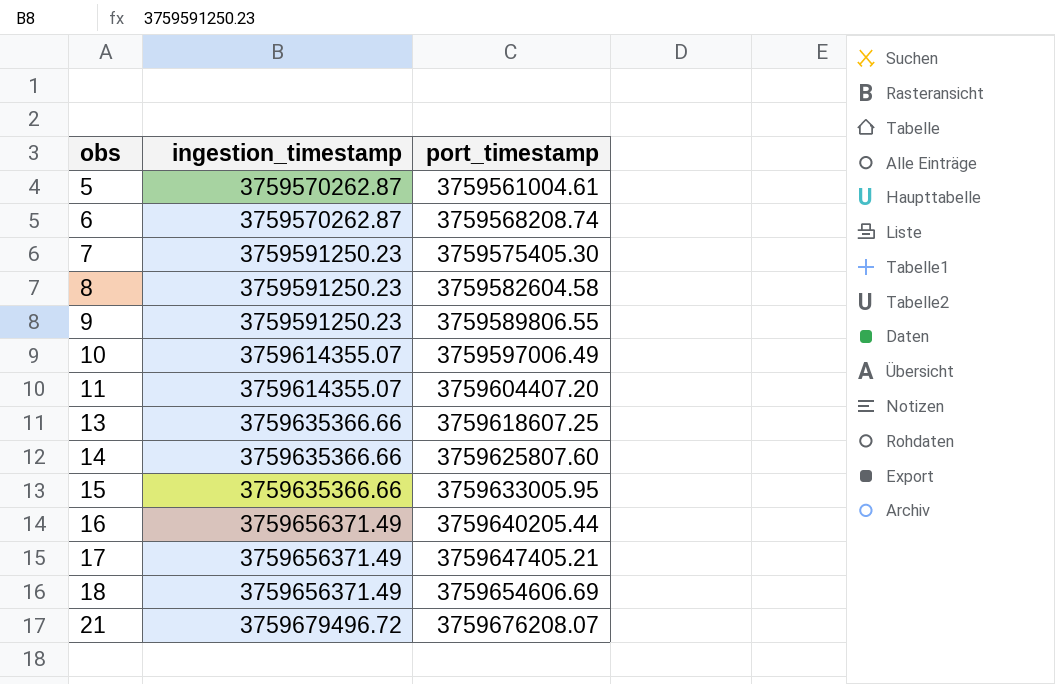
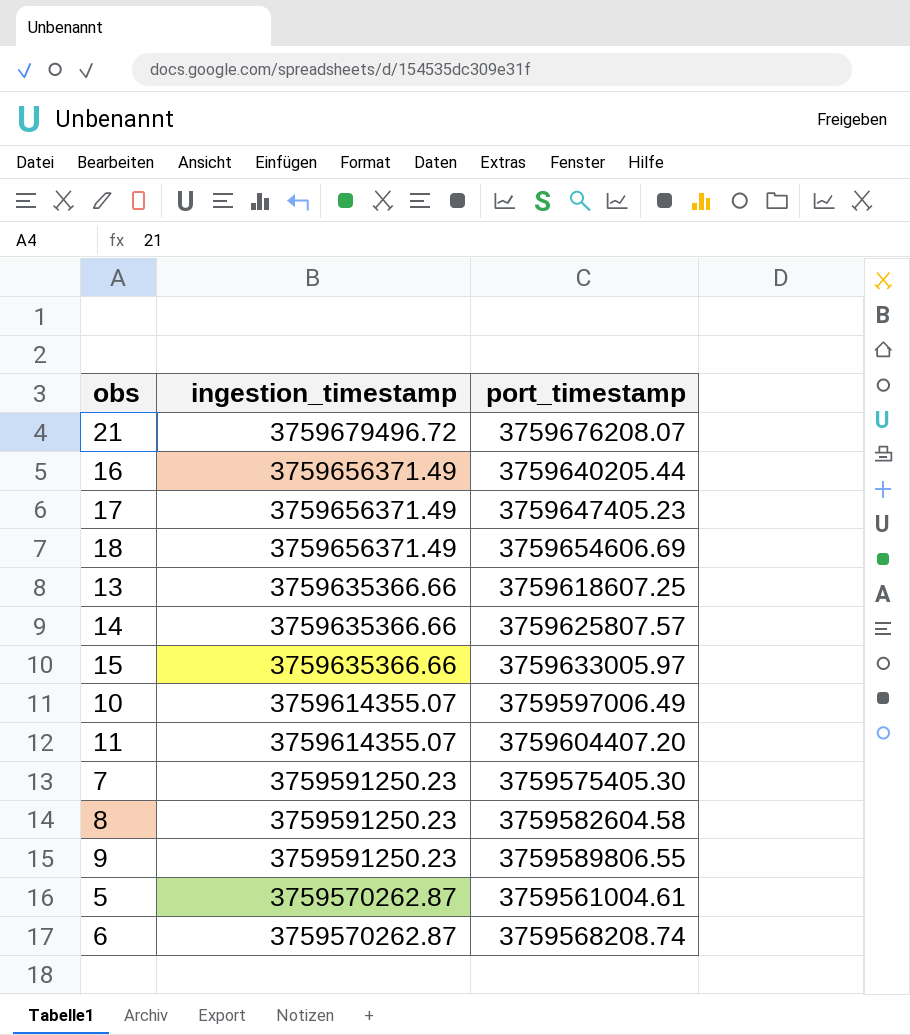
row order: obs ascending -> ingestion_timestamp descending
17 | port_timestamp: 3759647405.21 -> 3759647405.23
14 | port_timestamp: 3759625807.60 -> 3759625807.57
15 | port_timestamp: 3759633005.95 -> 3759633005.97

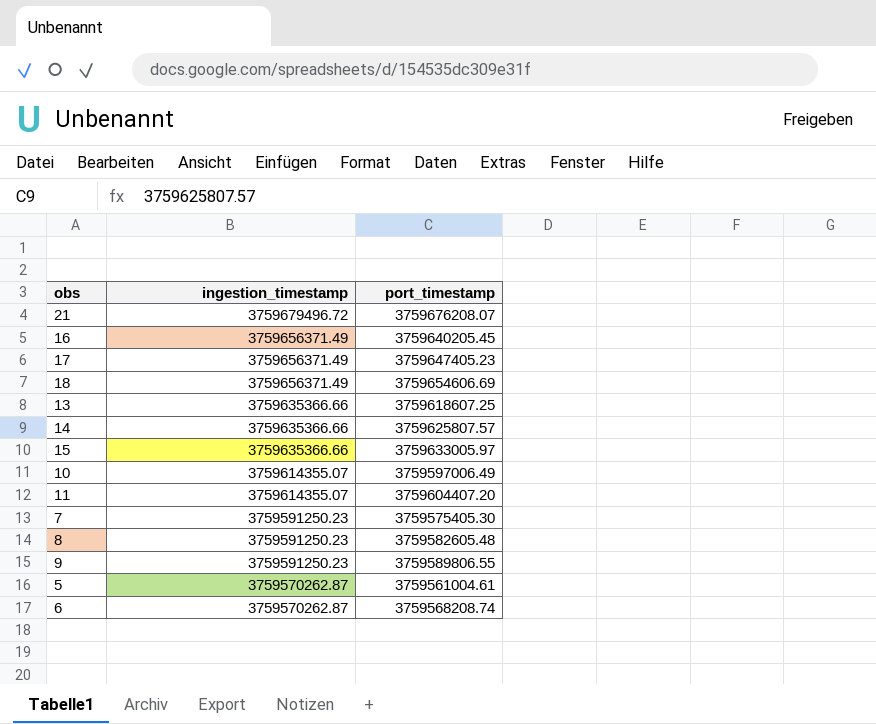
16 | port_timestamp: 3759640205.44 -> 3759640205.45
8 | port_timestamp: 3759582604.58 -> 3759582605.48

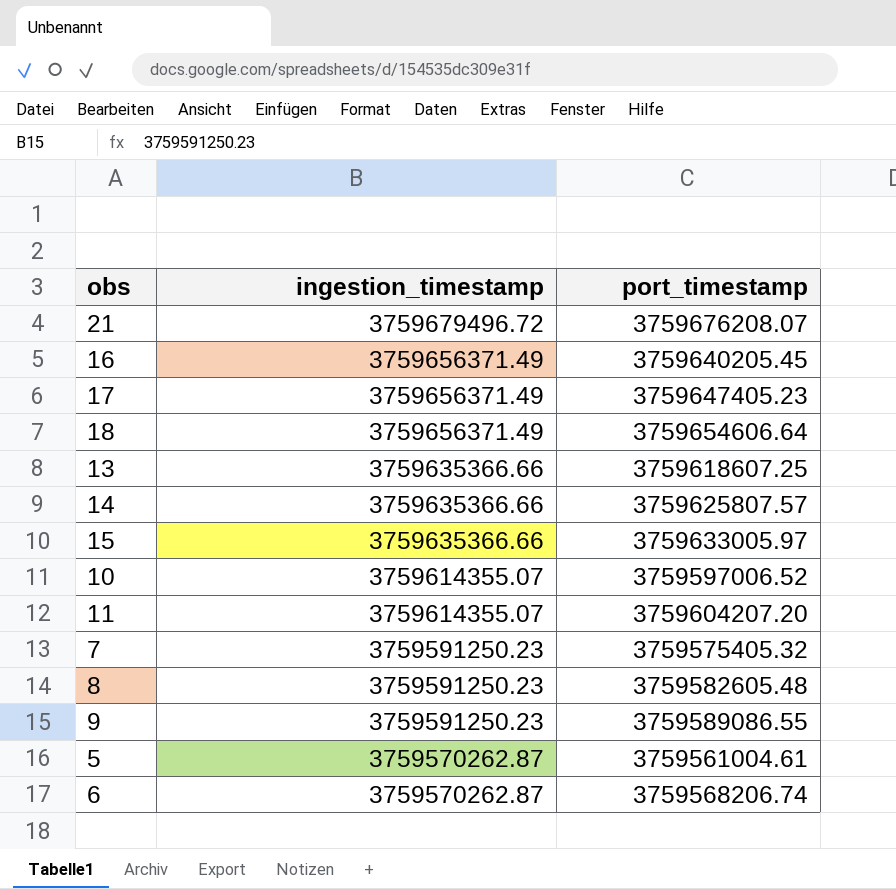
18 | port_timestamp: 3759654606.69 -> 3759654606.64
10 | port_timestamp: 3759597006.49 -> 3759597006.52
11 | port_timestamp: 3759604407.20 -> 3759604207.20
7 | port_timestamp: 3759575405.30 -> 3759575405.32
9 | port_timestamp: 3759589806.55 -> 3759589086.55
6 | port_timestamp: 3759568208.74 -> 3759568206.74

